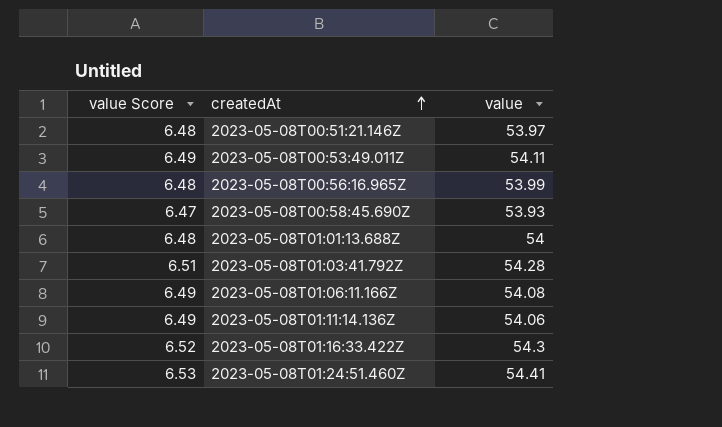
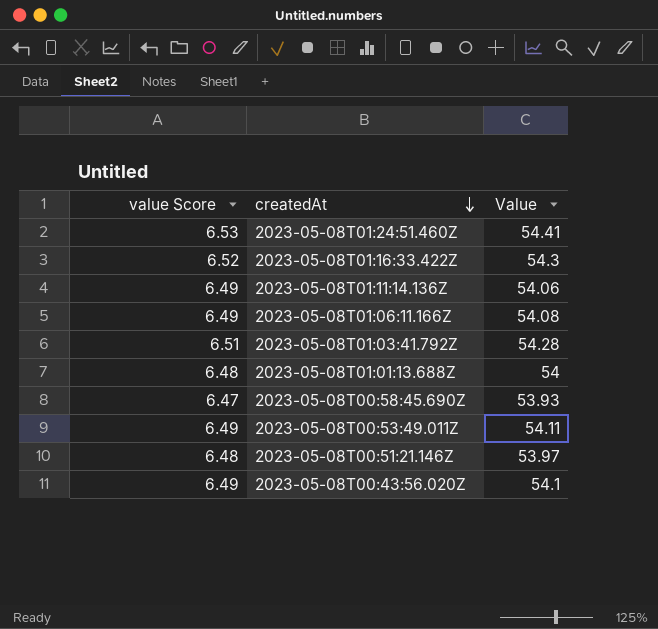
row order: createdAt ascending -> createdAt descending
column name: value -> Value
row 2023-05-08T00:56:16.965Z: 6.48 | 53.99 -> none
row 2023-05-08T00:43:56.020Z: none -> 6.49 | 54.1

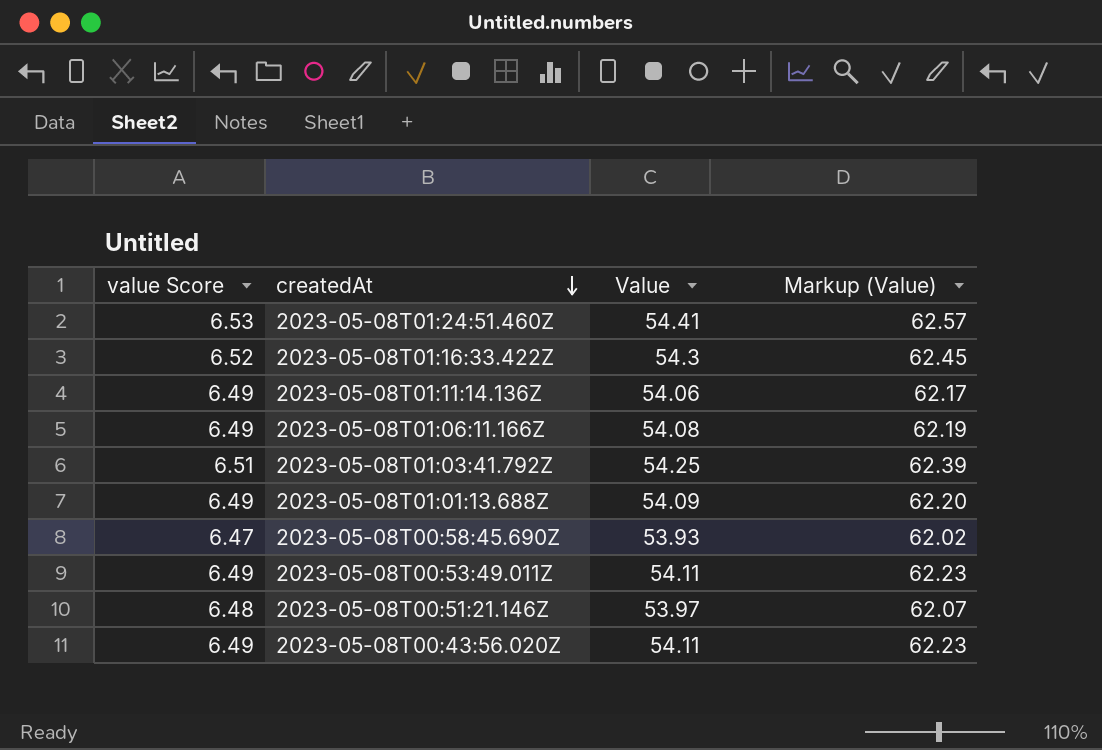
column Markup (Value) | formula: none -> [Value] * 1.15
2023-05-08T01:03:41.792Z | Value: 54.28 -> 54.25
2023-05-08T01:01:13.688Z | value Score: 6.48 -> 6.49
2023-05-08T01:01:13.688Z | Value: 54 -> 54.09
2023-05-08T00:43:56.020Z | Value: 54.1 -> 54.11

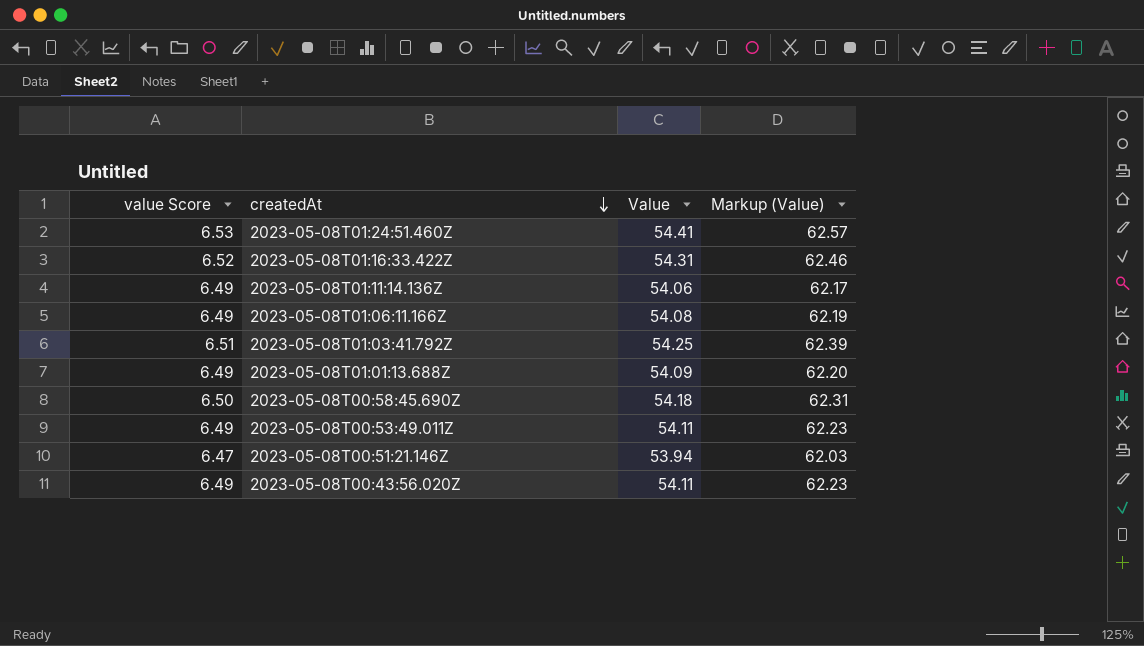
2023-05-08T01:16:33.422Z | Value: 54.3 -> 54.31
2023-05-08T01:16:33.422Z | Markup (Value): 62.45 -> 62.46
2023-05-08T00:58:45.690Z | value Score: 6.47 -> 6.50
2023-05-08T00:58:45.690Z | Value: 53.93 -> 54.18
2023-05-08T00:58:45.690Z | Markup (Value): 62.02 -> 62.31
2023-05-08T00:51:21.146Z | value Score: 6.48 -> 6.47
2023-05-08T00:51:21.146Z | Value: 53.97 -> 53.94
2023-05-08T00:51:21.146Z | Markup (Value): 62.07 -> 62.03

